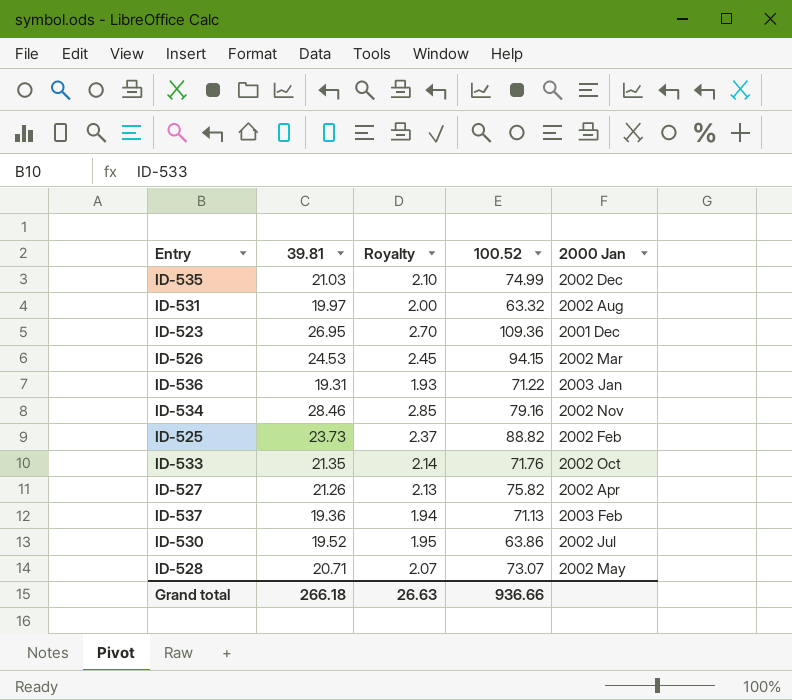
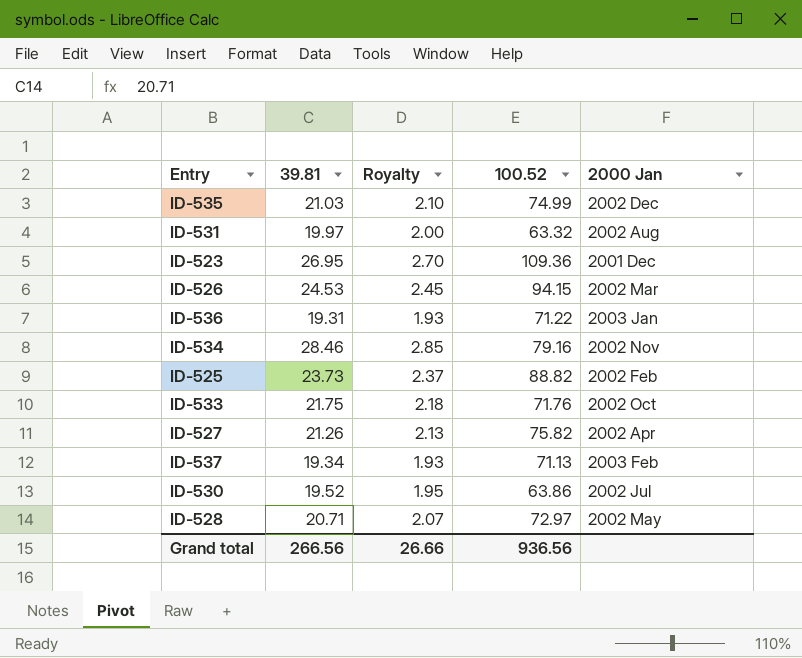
ID-533 | 39.81: 21.35 -> 21.75
ID-533 | Royalty: 2.14 -> 2.18
ID-537 | 39.81: 19.36 -> 19.34
ID-537 | Royalty: 1.94 -> 1.93
ID-528 | 100.52: 73.07 -> 72.97
Grand total | 39.81: 266.18 -> 266.56
Grand total | Royalty: 26.63 -> 26.66
Grand total | 100.52: 936.66 -> 936.56

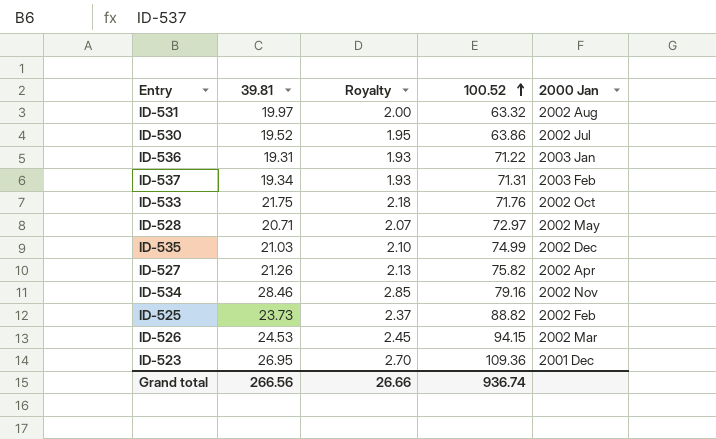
row order: none -> 100.52 ascending
ID-537 | 100.52: 71.13 -> 71.31
Grand total | 100.52: 936.56 -> 936.74

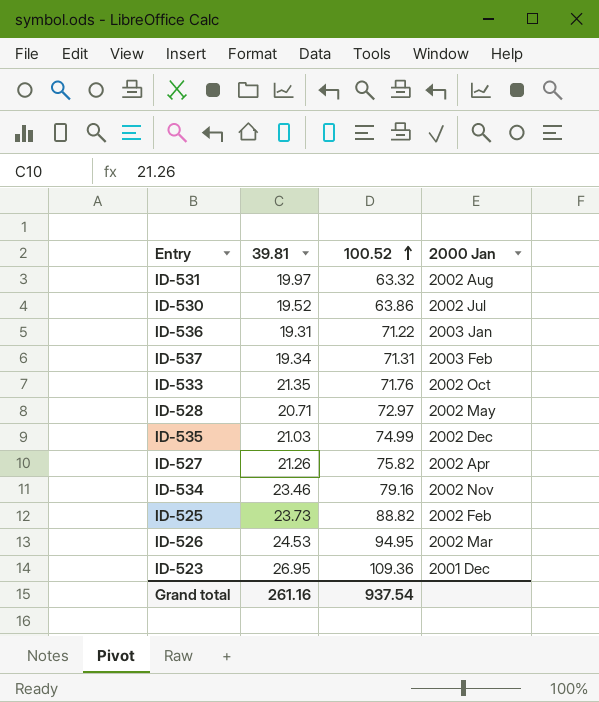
column Royalty | formula: [39.81] * 0.1 -> none
ID-533 | 39.81: 21.75 -> 21.35
ID-534 | 39.81: 28.46 -> 23.46
ID-526 | 100.52: 94.15 -> 94.95
Grand total | 39.81: 266.56 -> 261.16
Grand total | 100.52: 936.74 -> 937.54

